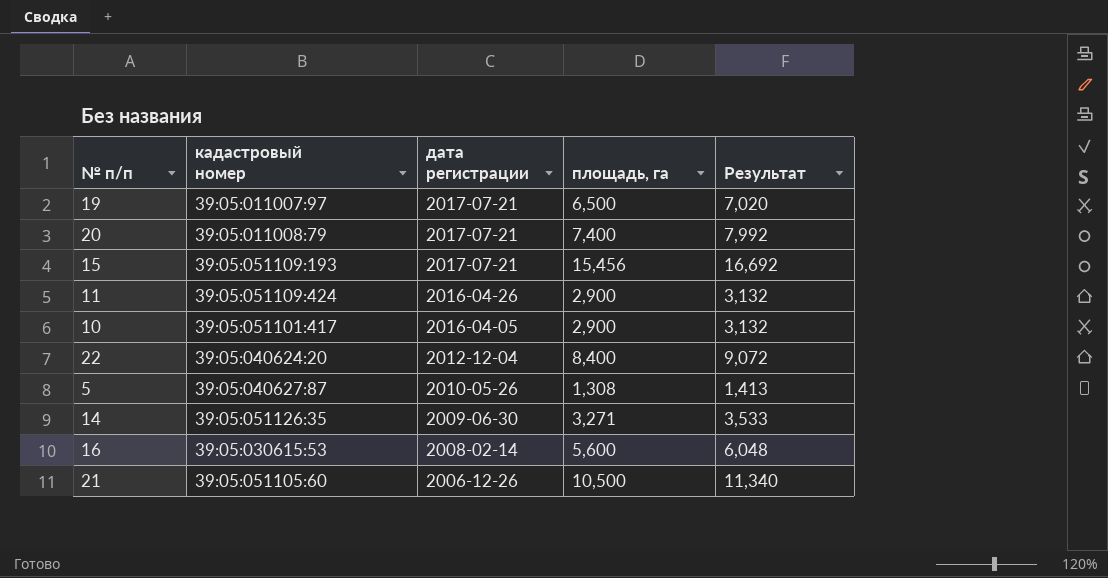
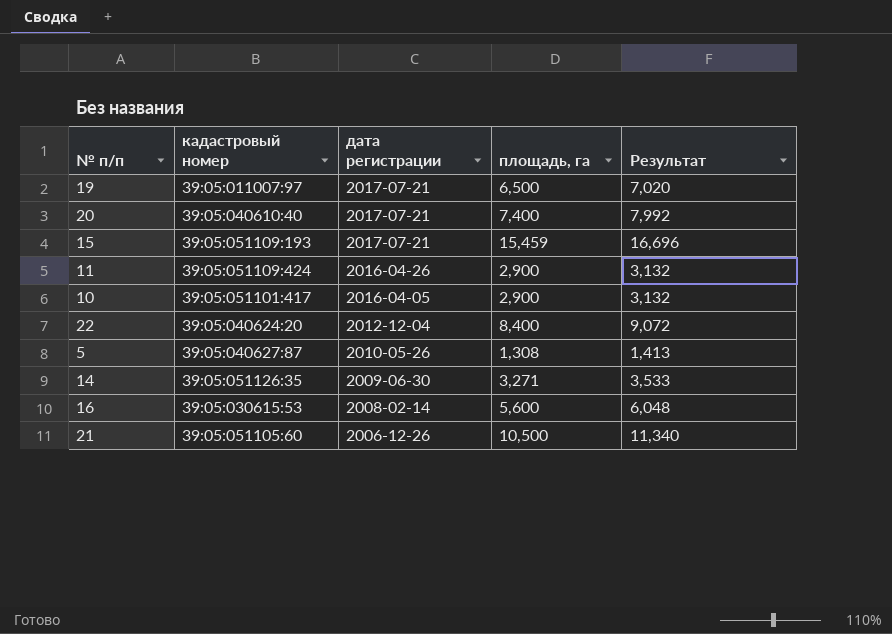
20 | кадастровый номер: 39:05:011008:79 -> 39:05:040610:40
15 | площадь, га: 15,456 -> 15,459
15 | Результат: 16,692 -> 16,696

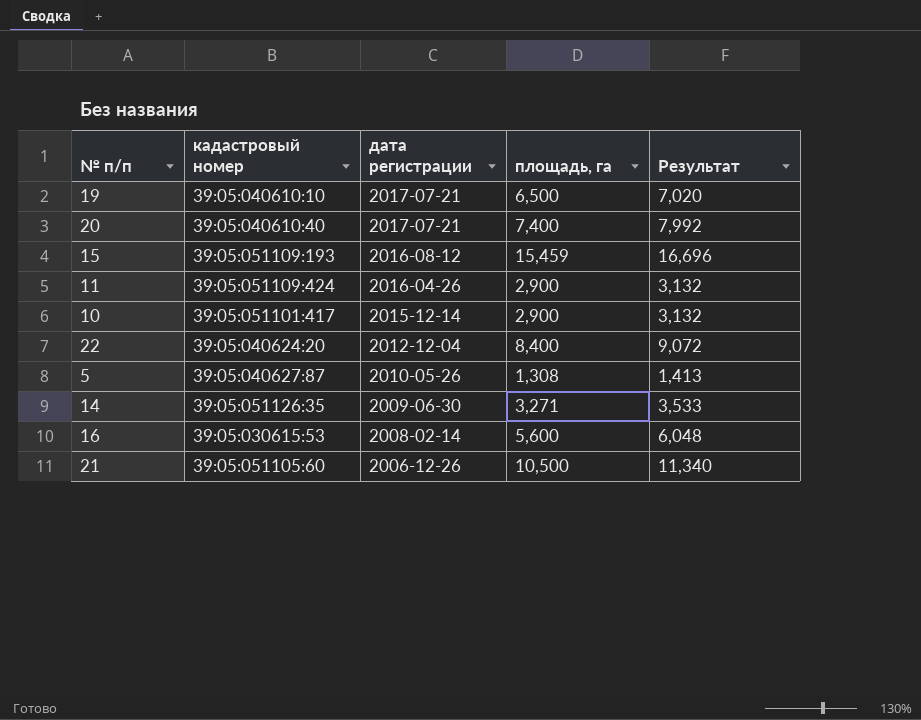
19 | кадастровый номер: 39:05:011007:97 -> 39:05:040610:10
15 | дата регистрации: 2017-07-21 -> 2016-08-12
10 | дата регистрации: 2016-04-05 -> 2015-12-14

